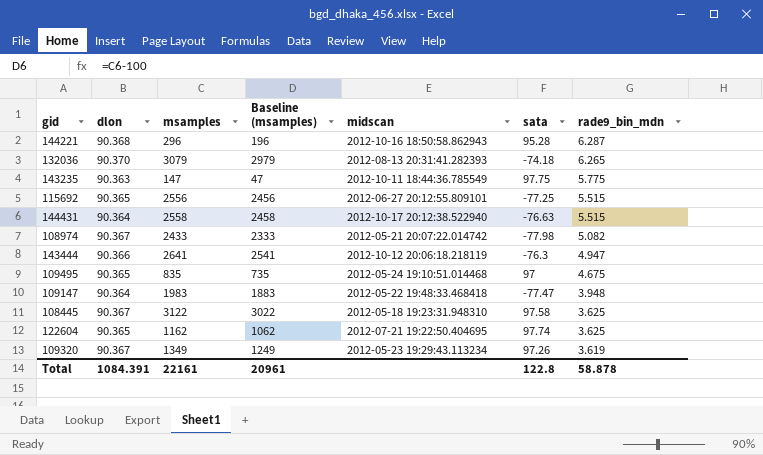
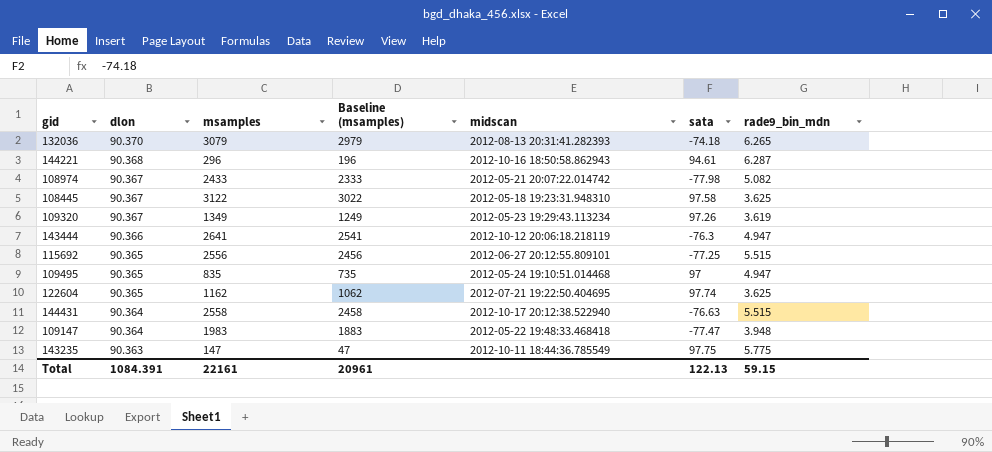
row order: rade9_bin_mdn descending -> dlon descending
144221 | sata: 95.28 -> 94.61
109495 | rade9_bin_mdn: 4.675 -> 4.947
Total | sata: 122.8 -> 122.13
Total | rade9_bin_mdn: 58.878 -> 59.15

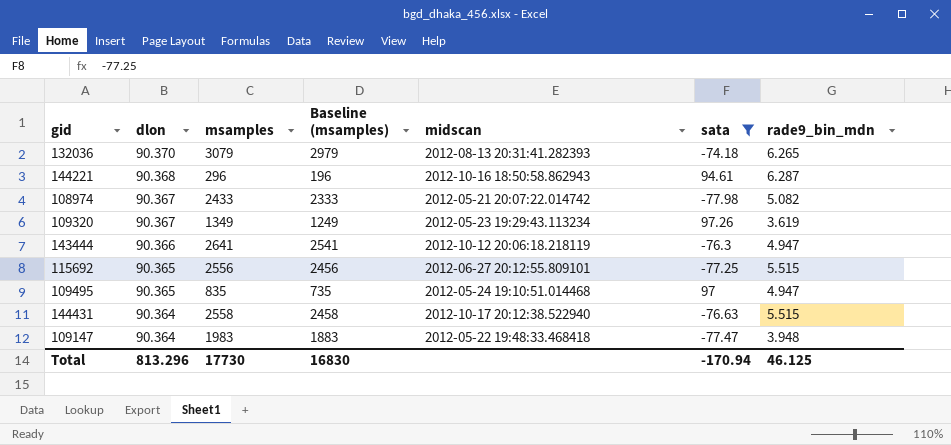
filter: none -> sata <= 97.26
Total | dlon: 1084.391 -> 813.296
Total | msamples: 22161 -> 17730
Total | Baseline (msamples): 20961 -> 16830
Total | sata: 122.13 -> -170.94
Total | rade9_bin_mdn: 59.15 -> 46.125

